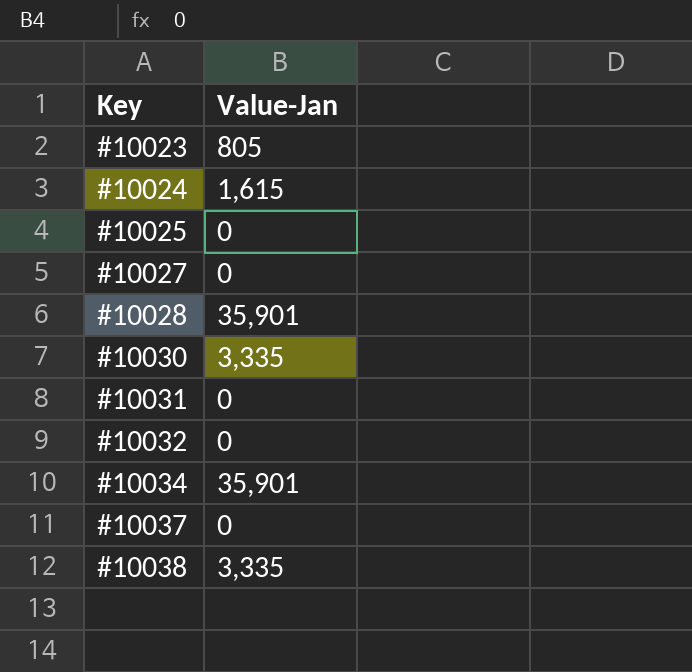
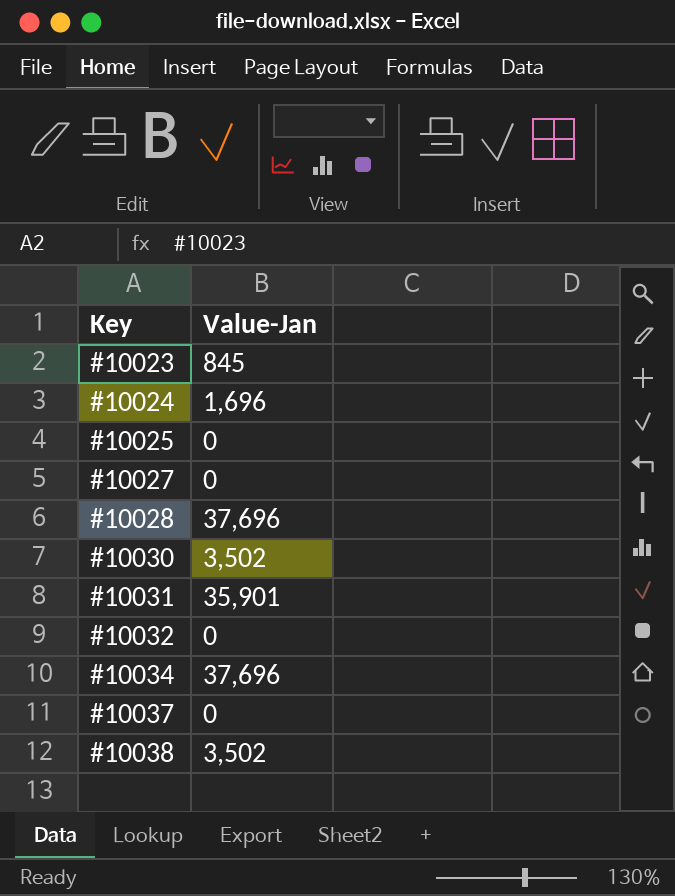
#10023 | Value-Jan: 805 -> 845
#10024 | Value-Jan: 1,615 -> 1,696
#10028 | Value-Jan: 35,901 -> 37,696
#10030 | Value-Jan: 3,335 -> 3,502
#10031 | Value-Jan: 0 -> 35,901
#10034 | Value-Jan: 35,901 -> 37,696
#10038 | Value-Jan: 3,335 -> 3,502

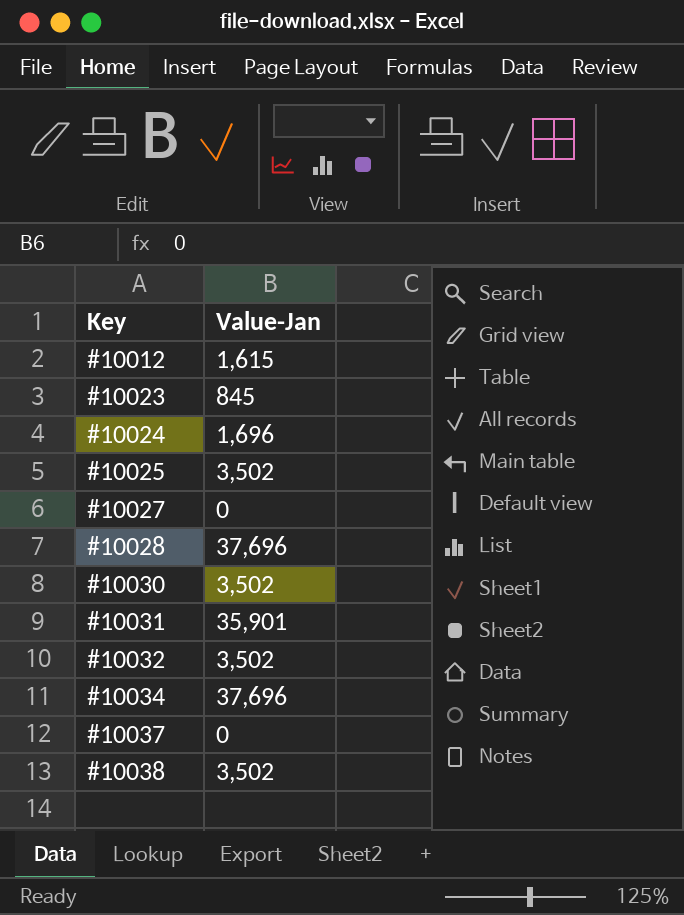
row #10012: none -> 1,615
#10025 | Value-Jan: 0 -> 3,502
#10032 | Value-Jan: 0 -> 3,502

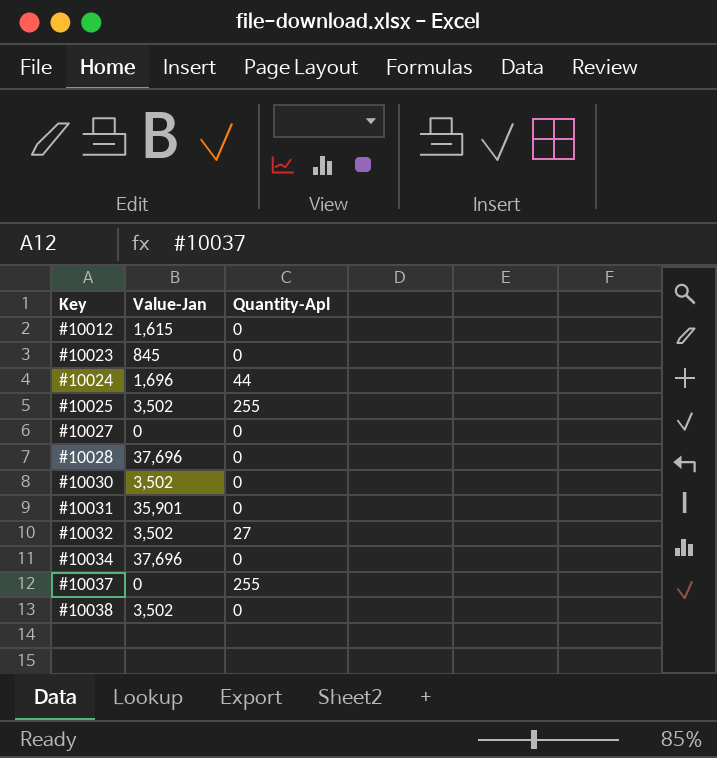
column Quantity-Apl | position: none -> 3

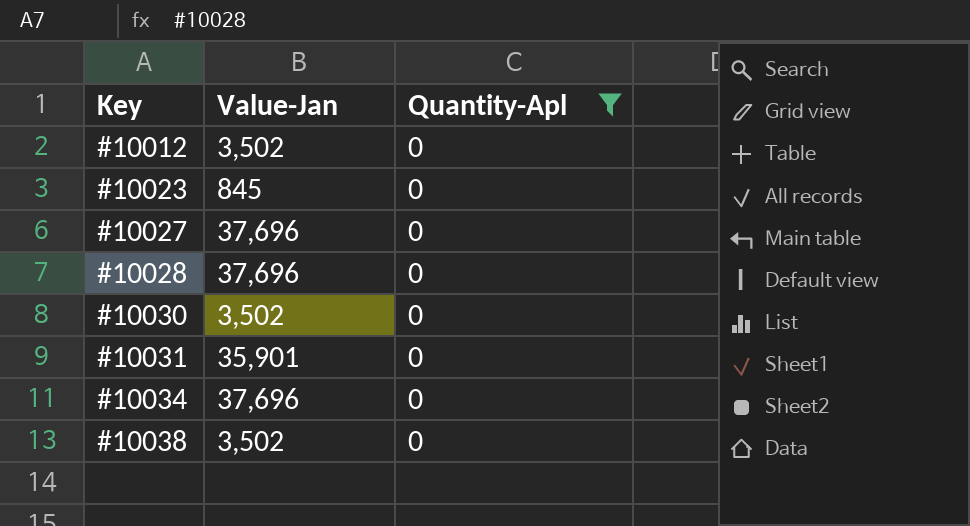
filter: none -> Quantity-Apl = 0
#10012 | Value-Jan: 1,615 -> 3,502
#10027 | Value-Jan: 0 -> 37,696

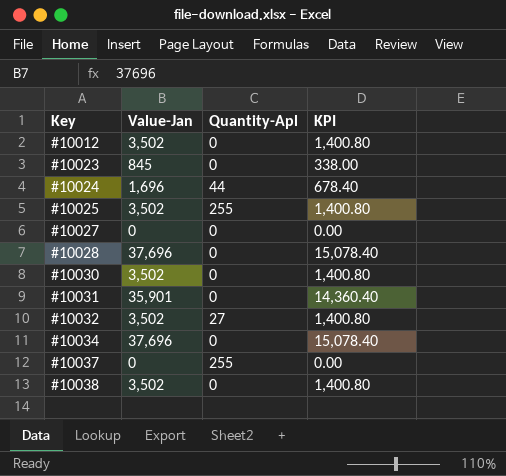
filter: Quantity-Apl = 0 -> none
column KPI | formula: none -> [Value-Jan] * 0.4
#10027 | Value-Jan: 37,696 -> 0

